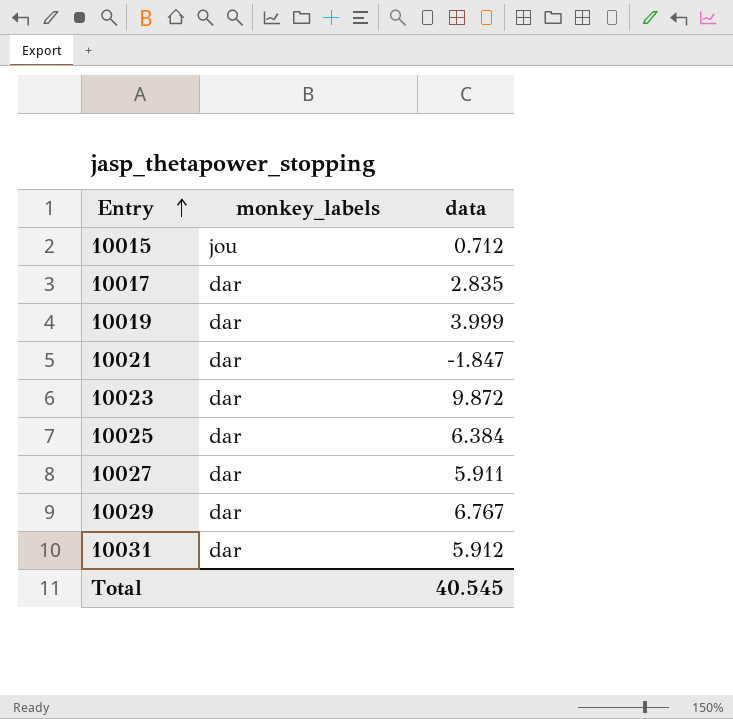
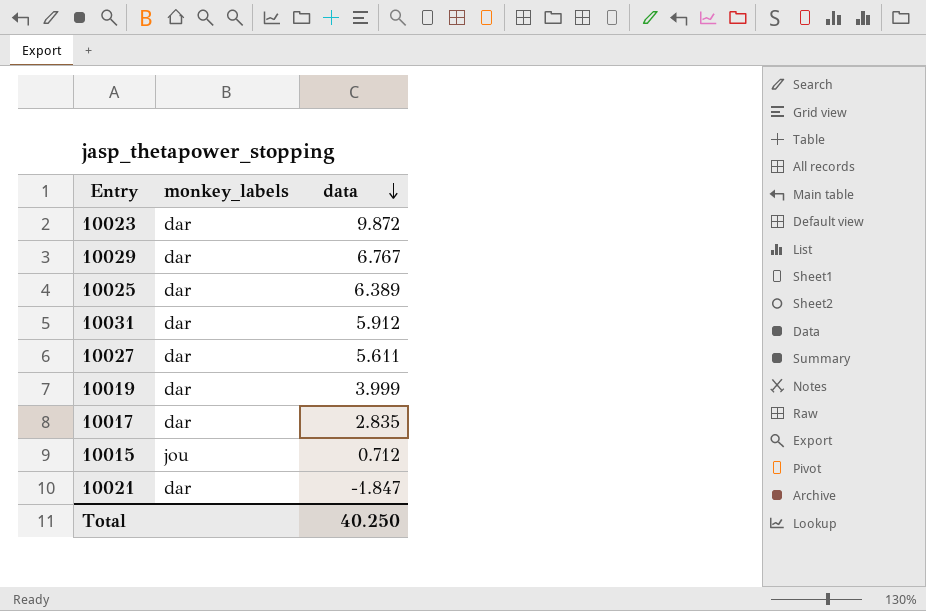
row order: Entry ascending -> data descending
10025 | data: 6.384 -> 6.389
10027 | data: 5.911 -> 5.611
Total | data: 40.545 -> 40.250

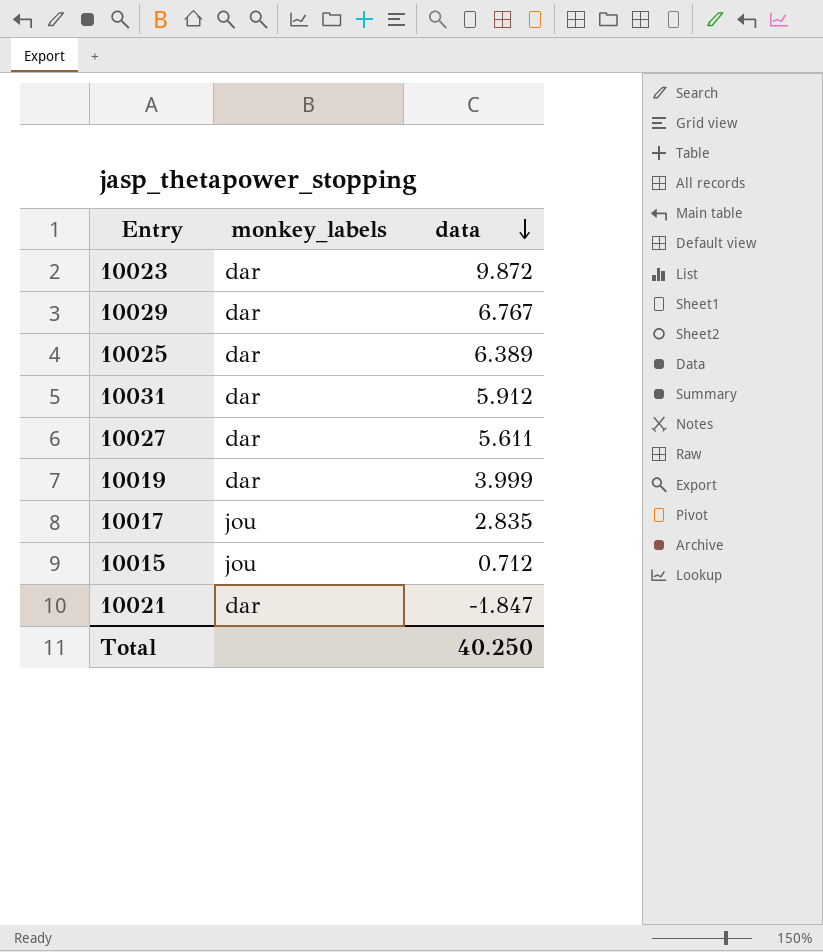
10017 | monkey_labels: dar -> jou

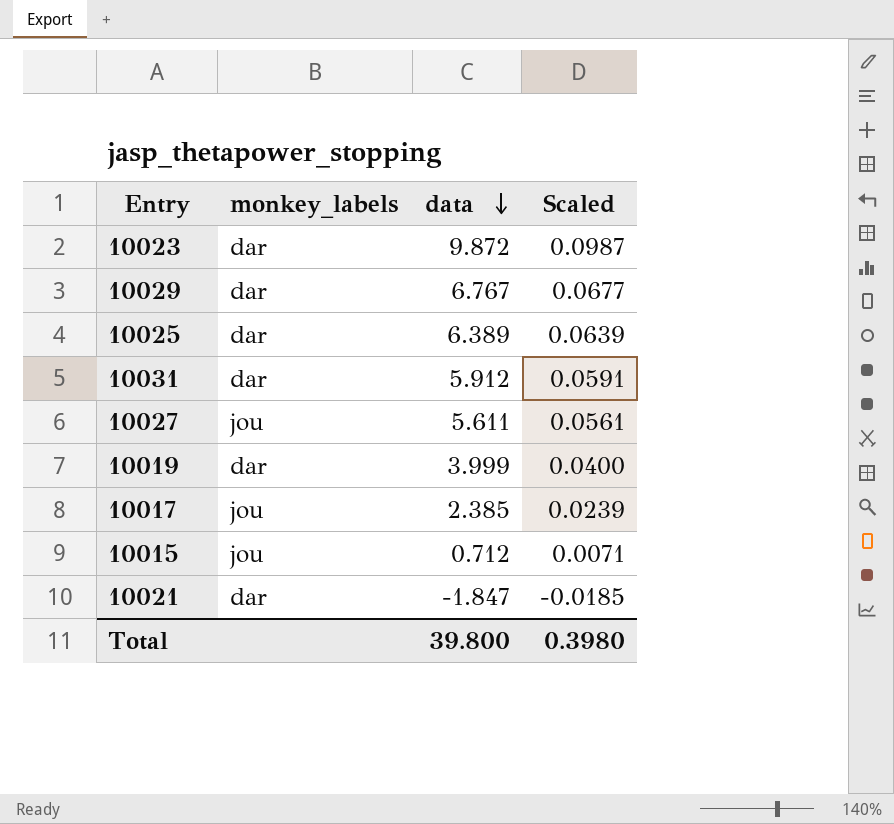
column Scaled | formula: none -> [data] * 0.01
10027 | monkey_labels: dar -> jou
10017 | data: 2.835 -> 2.385
Total | data: 40.250 -> 39.800

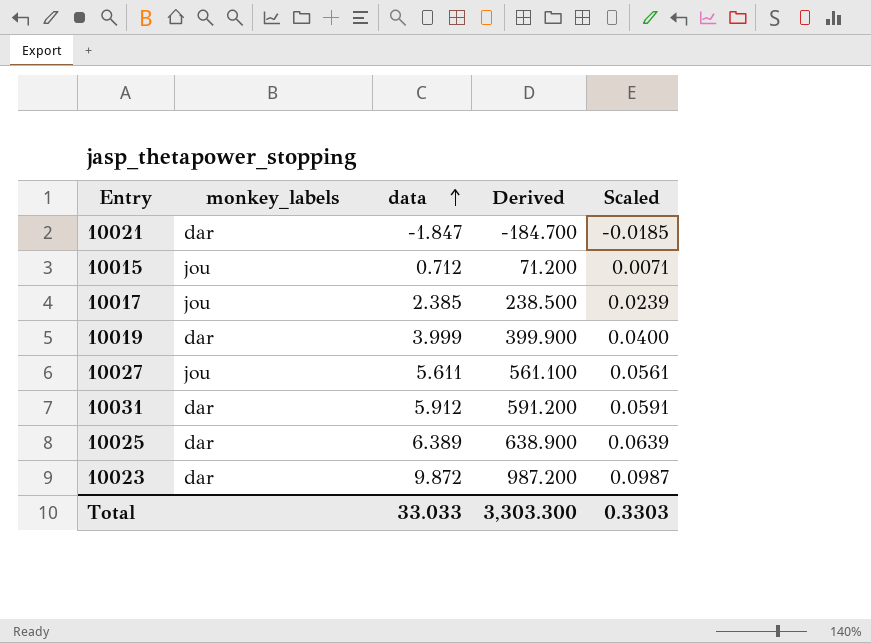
row order: data descending -> data ascending
column Derived | formula: none -> [data] * 100
row 10029: dar | 6.767 | 0.0677 -> none
Total | data: 39.800 -> 33.033
Total | Scaled: 0.3980 -> 0.3303

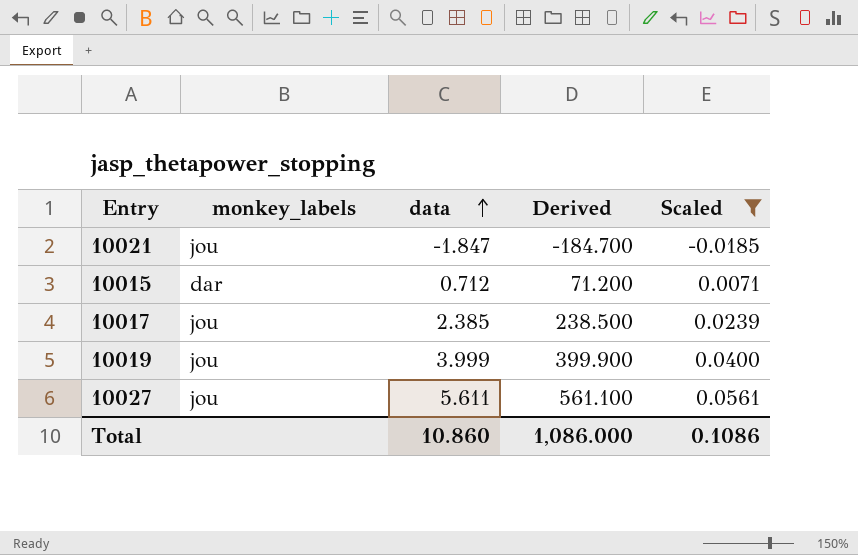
filter: none -> Scaled <= 0.0561
10021 | monkey_labels: dar -> jou
10015 | monkey_labels: jou -> dar
10019 | monkey_labels: dar -> jou
Total | data: 33.033 -> 10.860
Total | Derived: 3,303.300 -> 1,086.000
Total | Scaled: 0.3303 -> 0.1086

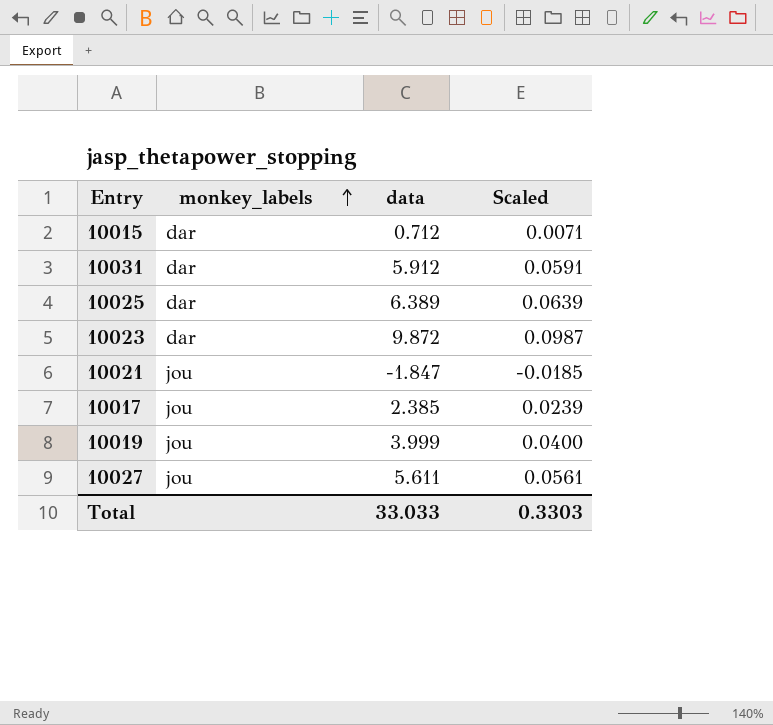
filter: Scaled <= 0.0561 -> none
row order: data ascending -> monkey_labels ascending
column Derived | formula: [data] * 100 -> none
Total | data: 10.860 -> 33.033
Total | Scaled: 0.1086 -> 0.3303

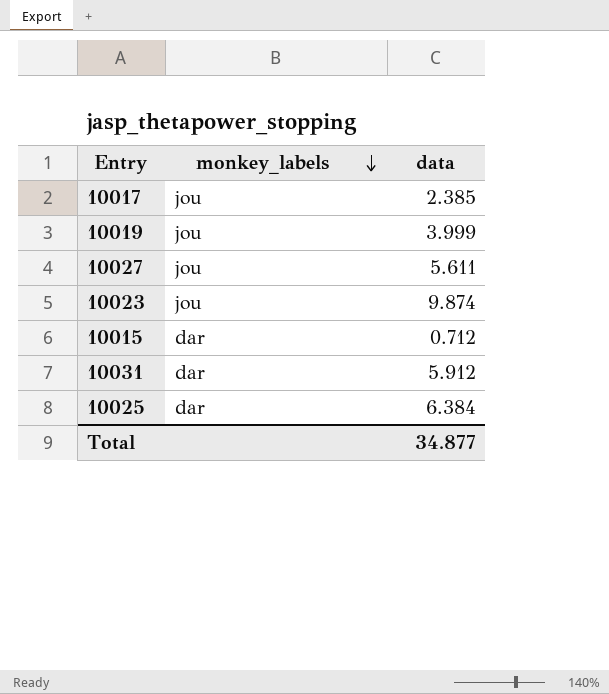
row order: monkey_labels ascending -> monkey_labels descending
column Scaled | formula: [data] * 0.01 -> none
row 10021: jou | -1.847 | -0.0185 -> none
10023 | monkey_labels: dar -> jou
10023 | data: 9.872 -> 9.874
10025 | data: 6.389 -> 6.384
Total | data: 33.033 -> 34.877

